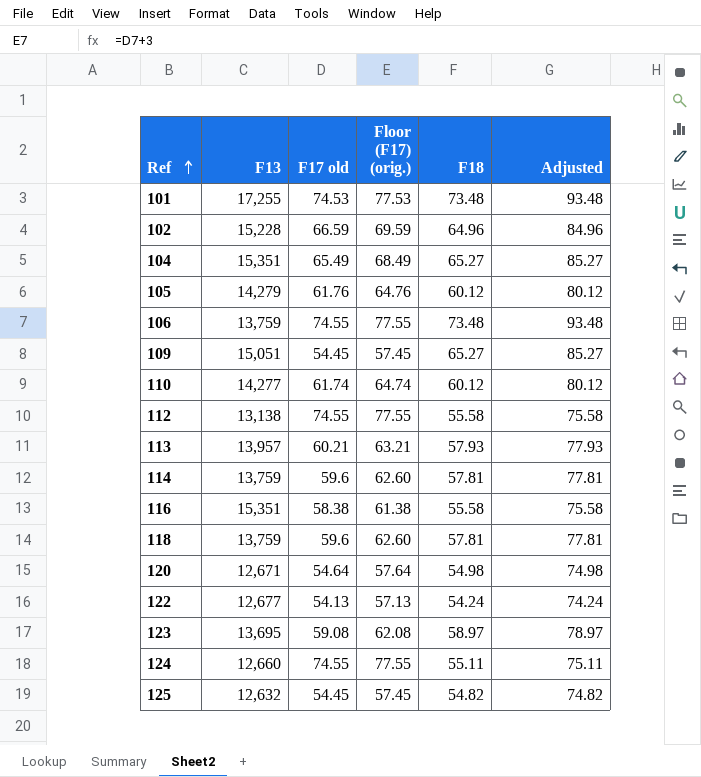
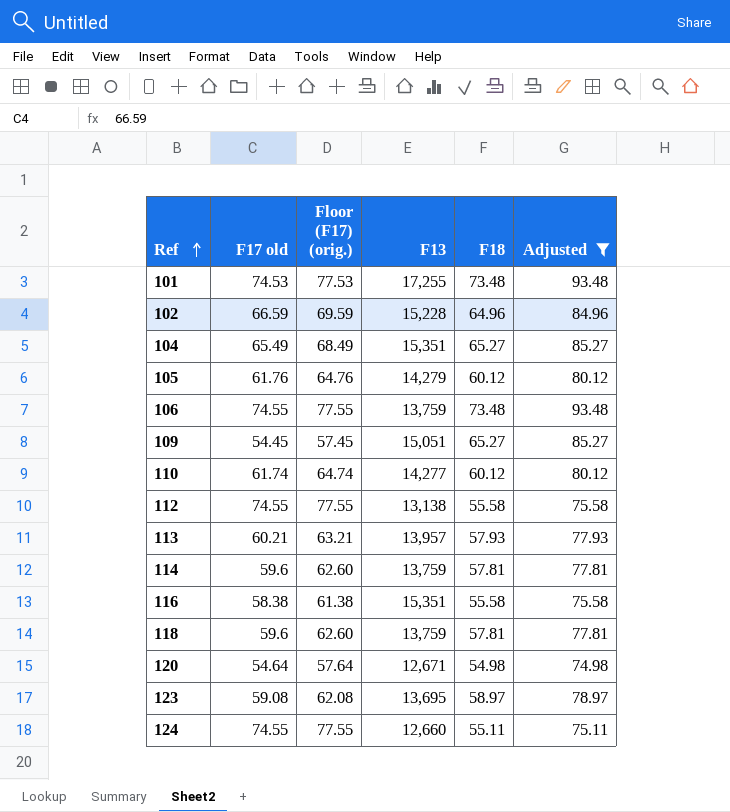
filter: none -> Adjusted >= 74.98
column F13 | position: 2 -> 4

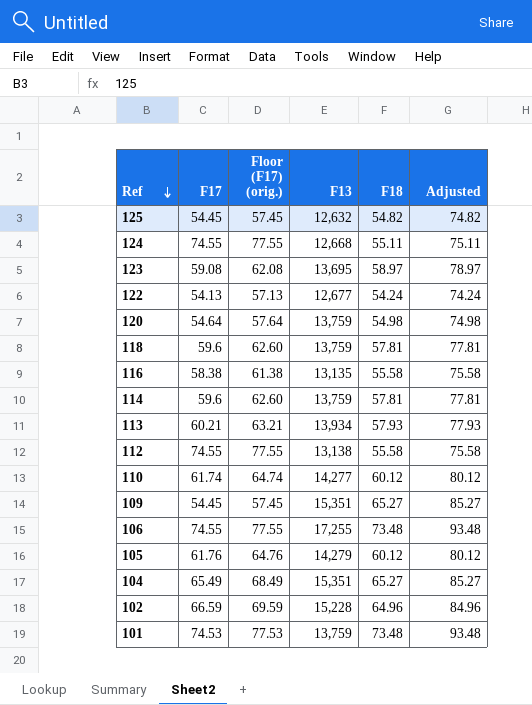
filter: Adjusted >= 74.98 -> none
row order: Ref ascending -> Ref descending
column name: F17 old -> F17
124 | F13: 12,660 -> 12,668
120 | F13: 12,671 -> 13,759
116 | F13: 15,351 -> 13,135
113 | F13: 13,957 -> 13,934
109 | F13: 15,051 -> 15,351
106 | F13: 13,759 -> 17,255
101 | F13: 17,255 -> 13,759

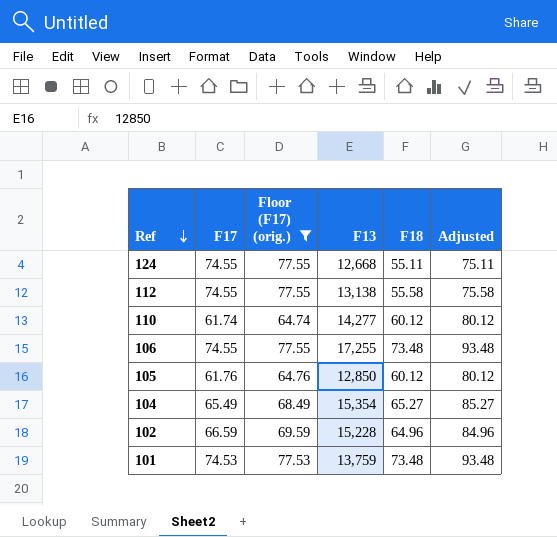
filter: none -> Floor (F17) (orig.) >= 64.74
105 | F13: 14,279 -> 12,850
104 | F13: 15,351 -> 15,354

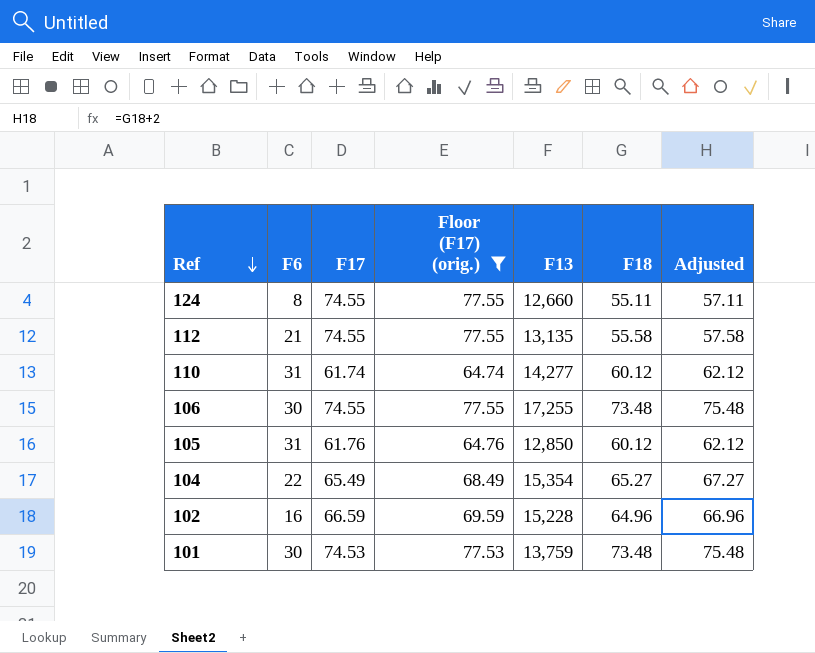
column F6 | position: none -> 2
column Adjusted | formula: [F18] + 20 -> [F18] + 2
124 | F13: 12,668 -> 12,660
112 | F13: 13,138 -> 13,135

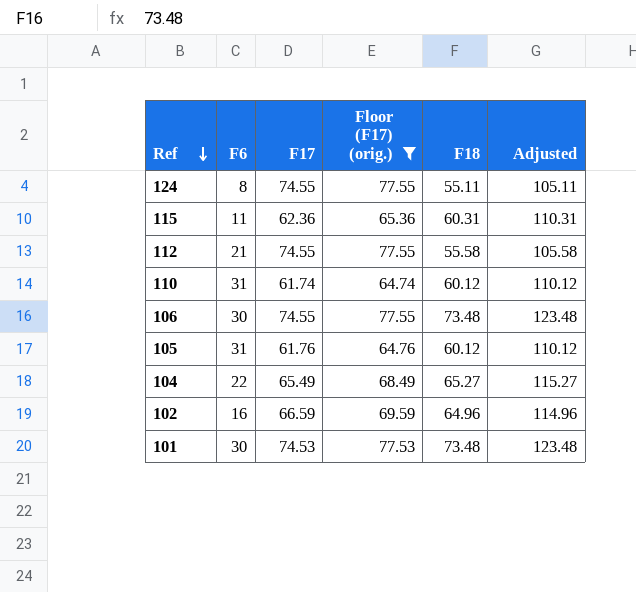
column F13 | position: 5 -> none
column Adjusted | formula: [F18] + 2 -> [F18] + 50
row 115: none -> 11 | 62.36 | 65.36 | 60.31 | 110.31

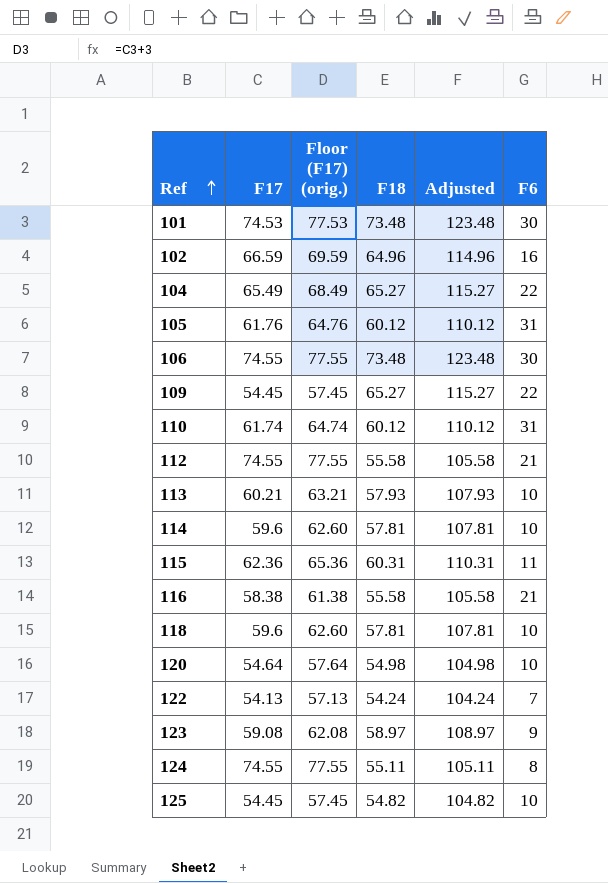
filter: Floor (F17) (orig.) >= 64.74 -> none
row order: Ref descending -> Ref ascending
column F6 | position: 2 -> 6

